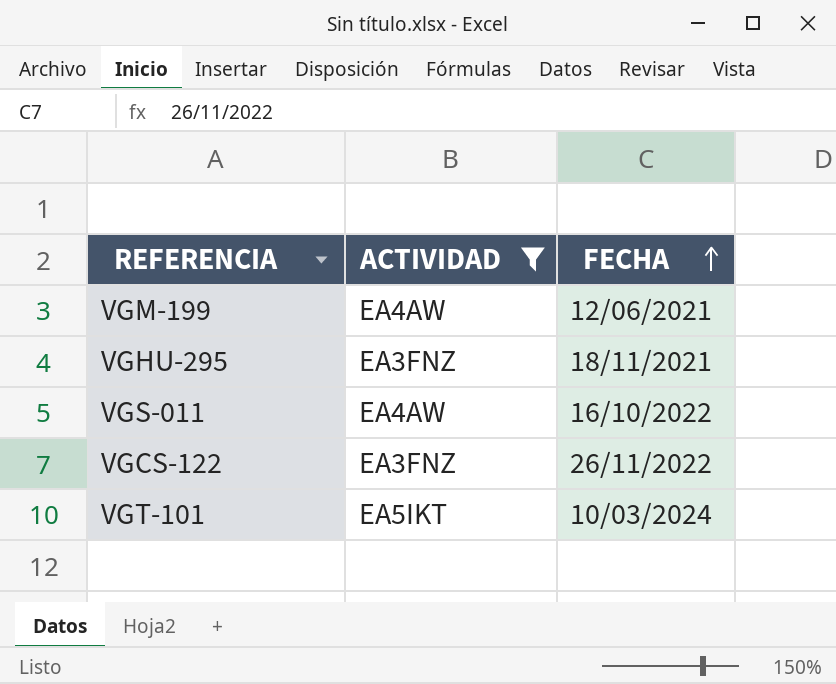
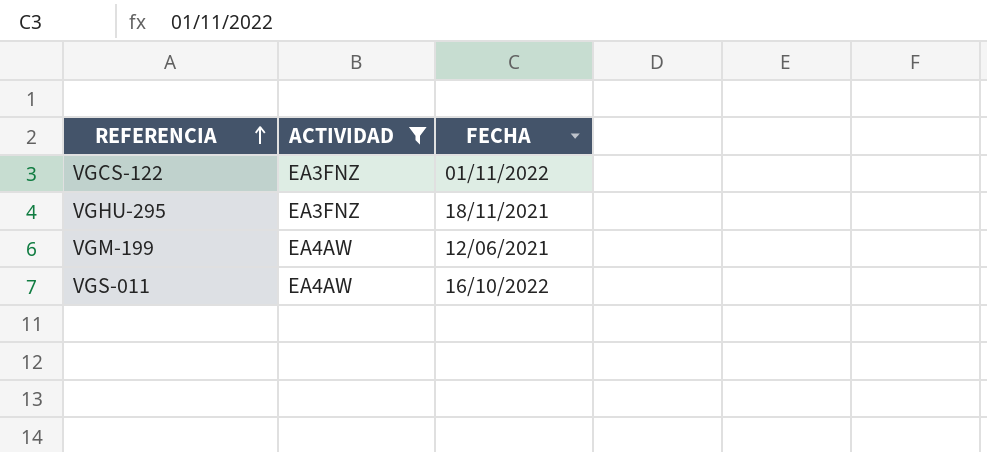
row order: FECHA ascending -> REFERENCIA ascending
row VGT-101: EA5IKT | 10/03/2024 -> none
VGCS-122 | FECHA: 26/11/2022 -> 01/11/2022

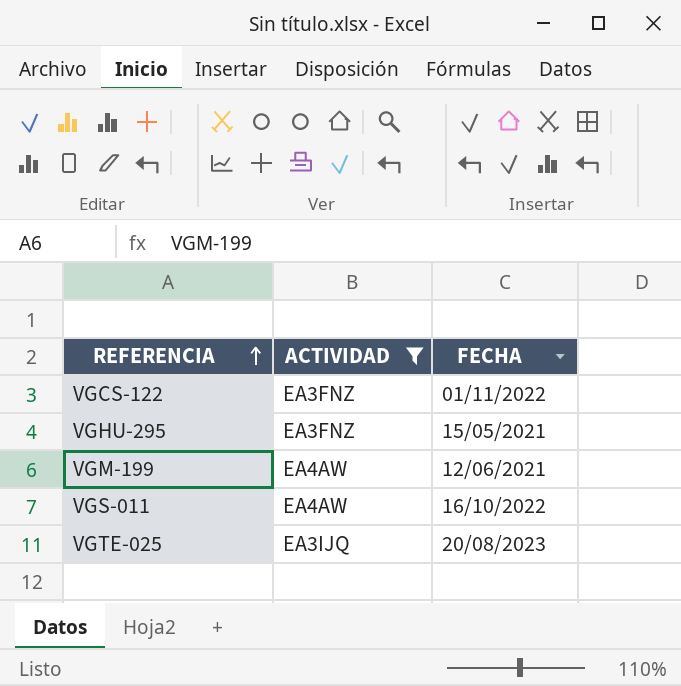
VGHU-295 | FECHA: 18/11/2021 -> 15/05/2021
row VGTE-025: none -> EA3IJQ | 20/08/2023

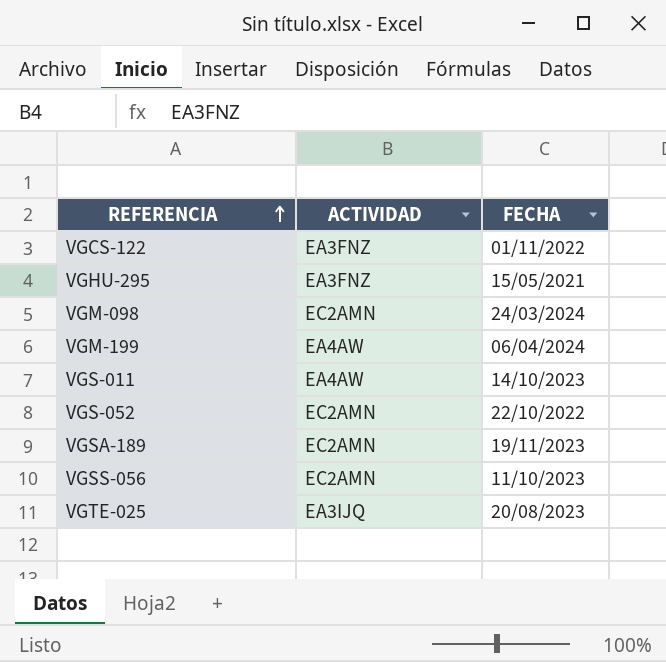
filter: ACTIVIDAD != EC2AMN -> none
VGM-199 | FECHA: 12/06/2021 -> 06/04/2024
VGS-011 | FECHA: 16/10/2022 -> 14/10/2023

